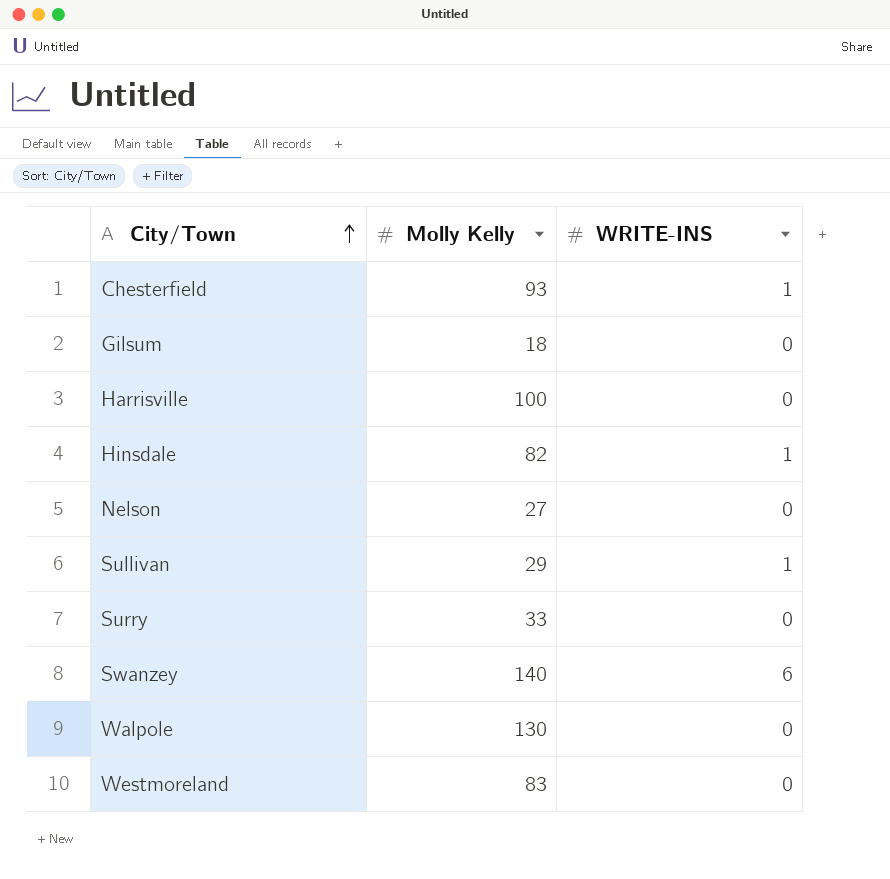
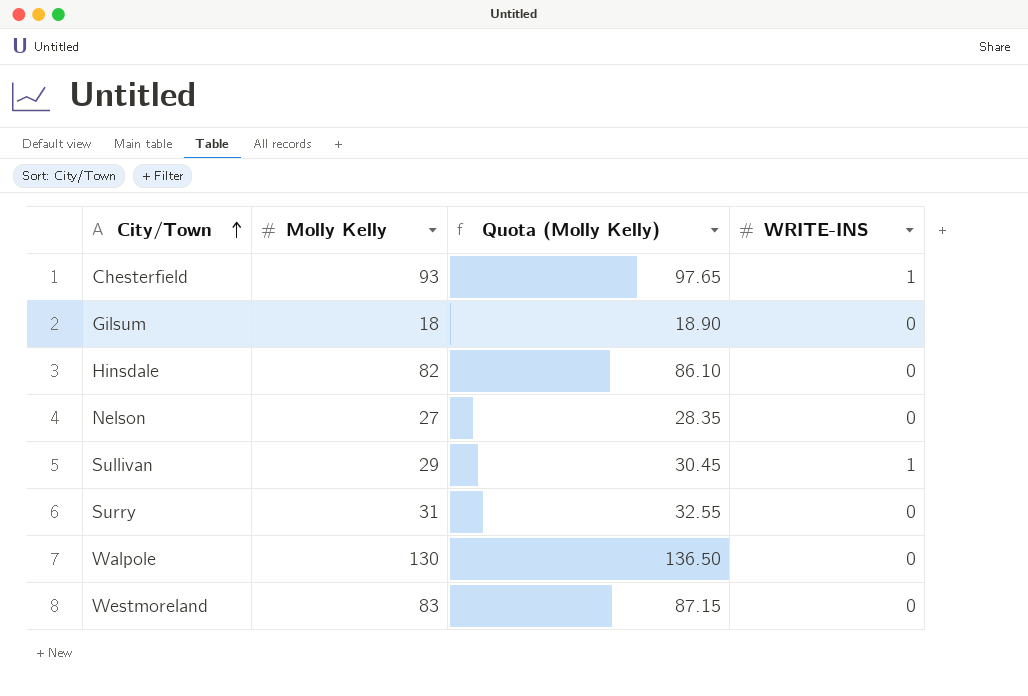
column Quota (Molly Kelly) | formula: none -> [Molly Kelly] * 1.05
row Harrisville: 100 | 0 -> none
row Swanzey: 140 | 6 -> none
Hinsdale | WRITE-INS: 1 -> 0
Surry | Molly Kelly: 33 -> 31

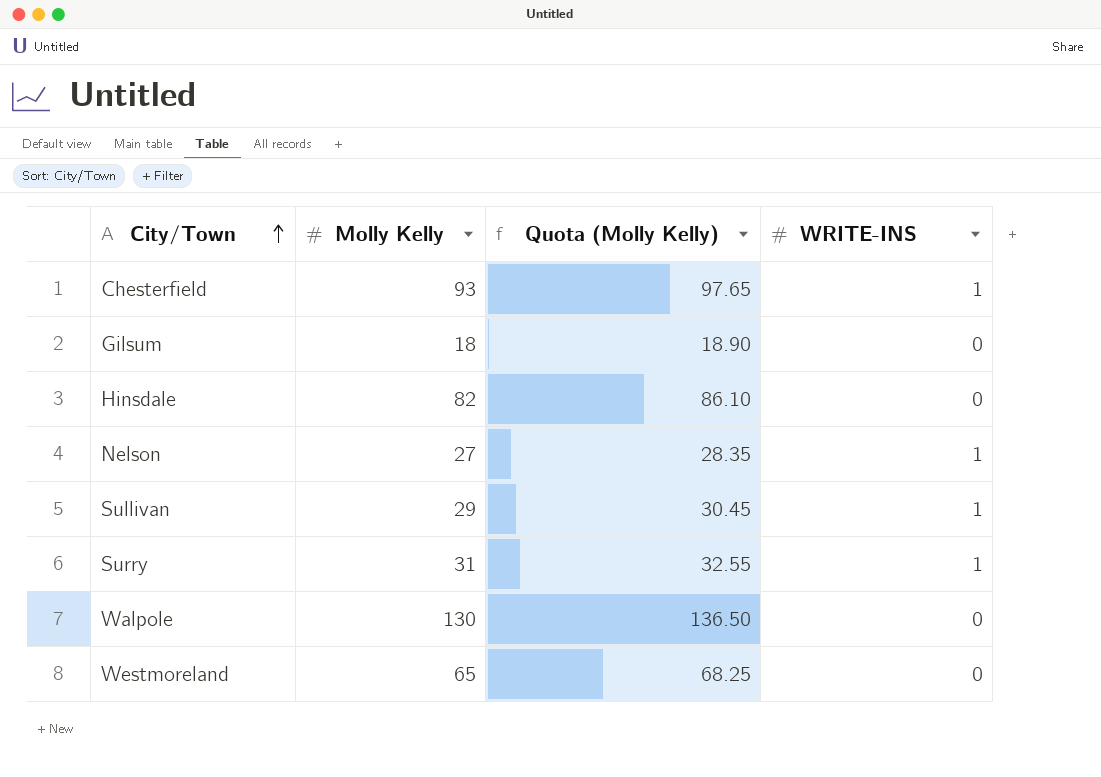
Nelson | WRITE-INS: 0 -> 1
Surry | WRITE-INS: 0 -> 1
Westmoreland | Molly Kelly: 83 -> 65
Westmoreland | Quota (Molly Kelly): 87.15 -> 68.25

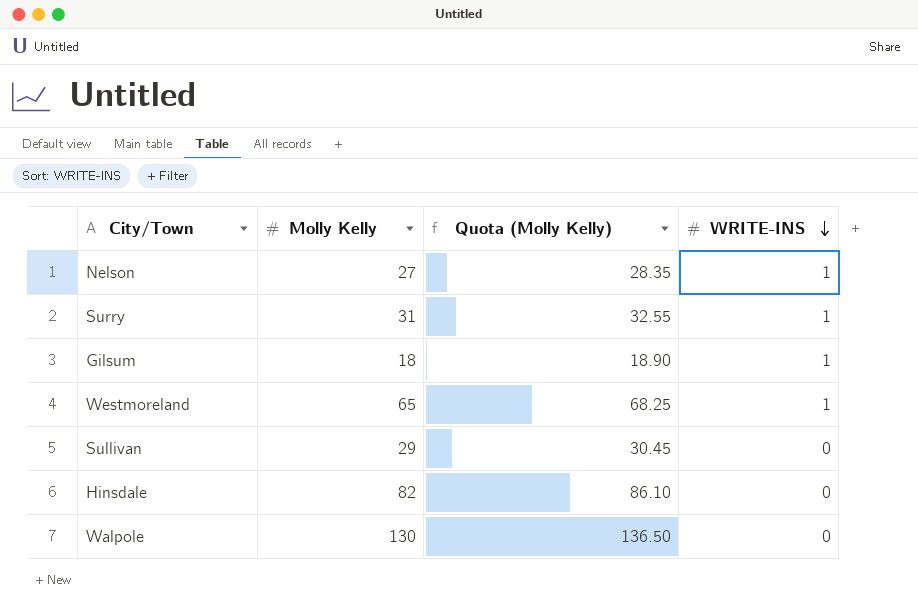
row order: City/Town ascending -> WRITE-INS descending
row Chesterfield: 93 | 97.65 | 1 -> none
Gilsum | WRITE-INS: 0 -> 1
Westmoreland | WRITE-INS: 0 -> 1
Sullivan | WRITE-INS: 1 -> 0

